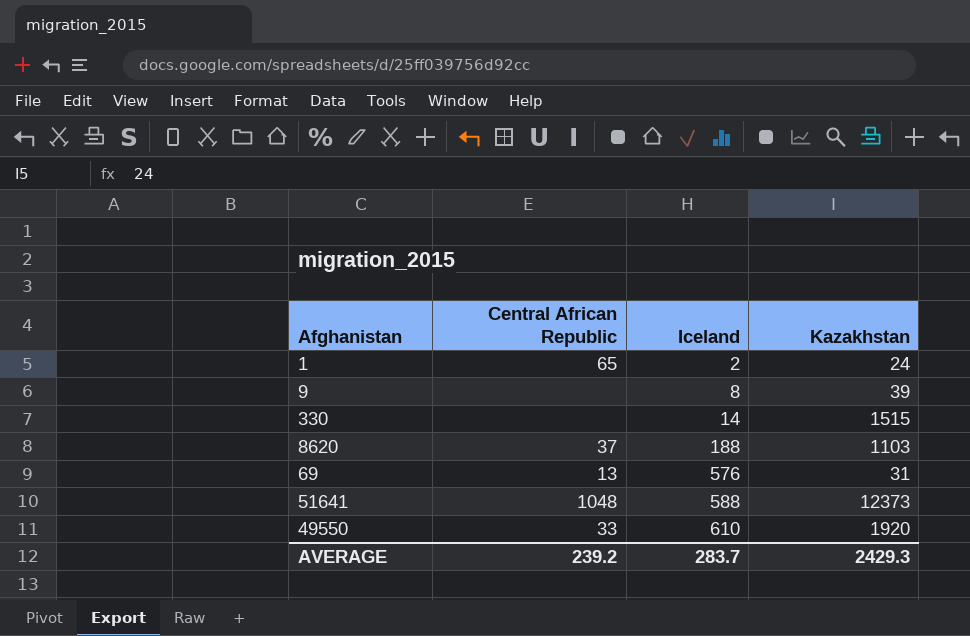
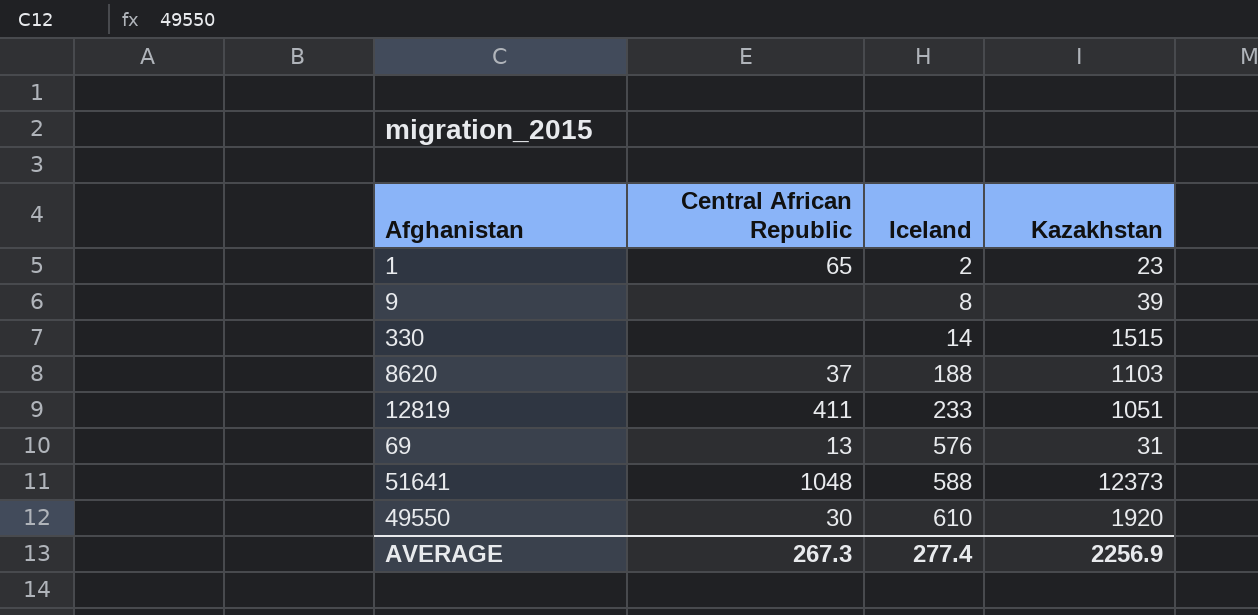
1 | Kazakhstan: 24 -> 23
row 12819: none -> 411 | 233 | 1051
49550 | Central African Republic: 33 -> 30
AVERAGE | Central African Republic: 239.2 -> 267.3
AVERAGE | Iceland: 283.7 -> 277.4
AVERAGE | Kazakhstan: 2429.3 -> 2256.9

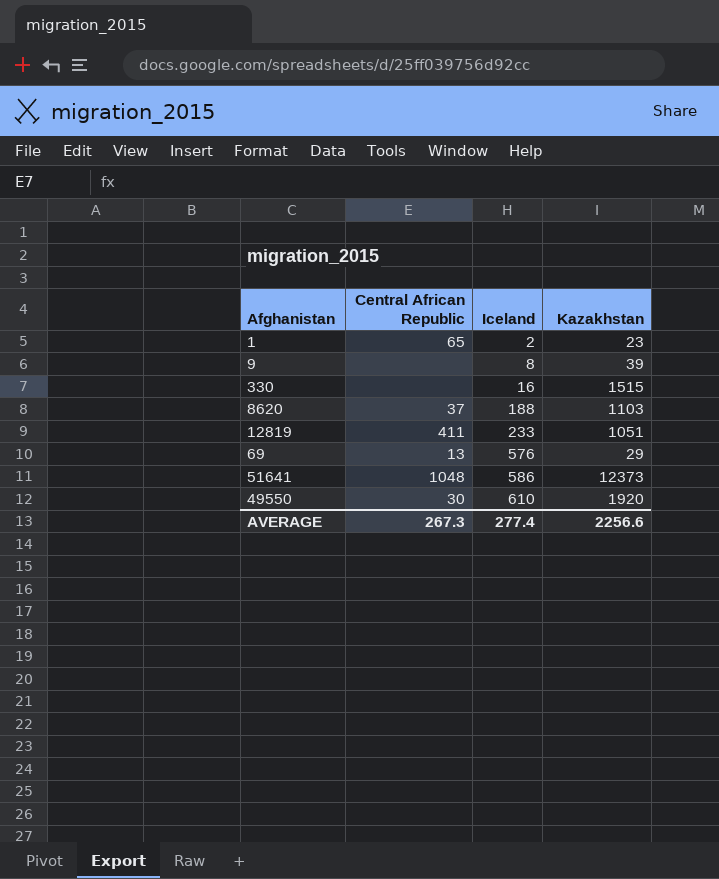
330 | Iceland: 14 -> 16
69 | Kazakhstan: 31 -> 29
51641 | Iceland: 588 -> 586
AVERAGE | Kazakhstan: 2256.9 -> 2256.6

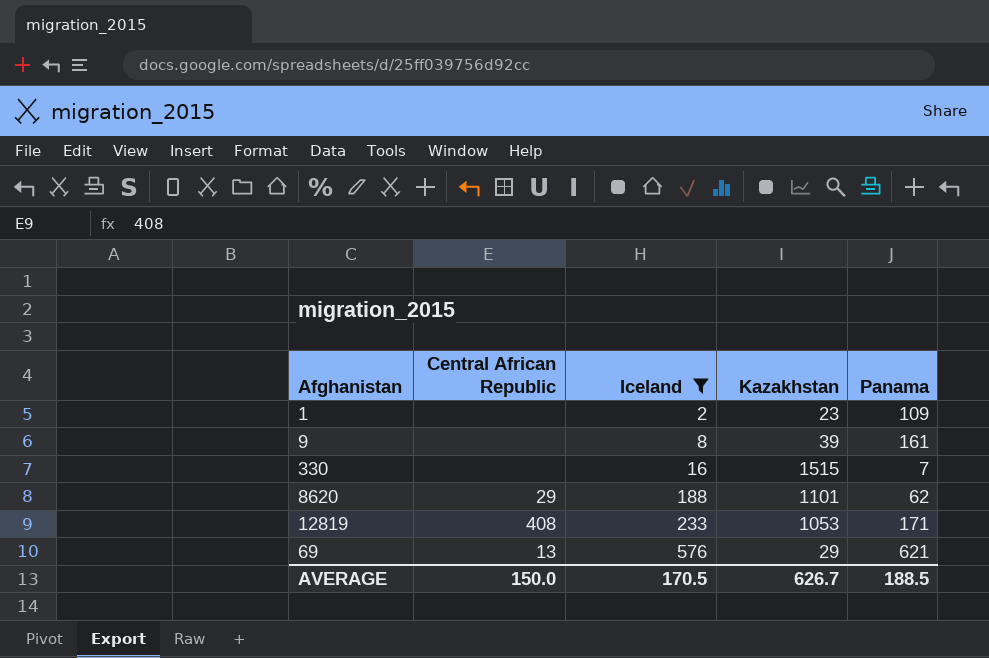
filter: none -> Iceland <= 576
column Panama | position: none -> 5
1 | Central African Republic: 65 -> none
8620 | Central African Republic: 37 -> 29
8620 | Kazakhstan: 1103 -> 1101
12819 | Central African Republic: 411 -> 408
12819 | Kazakhstan: 1051 -> 1053
AVERAGE | Central African Republic: 267.3 -> 150.0
AVERAGE | Iceland: 277.4 -> 170.5
AVERAGE | Kazakhstan: 2256.6 -> 626.7

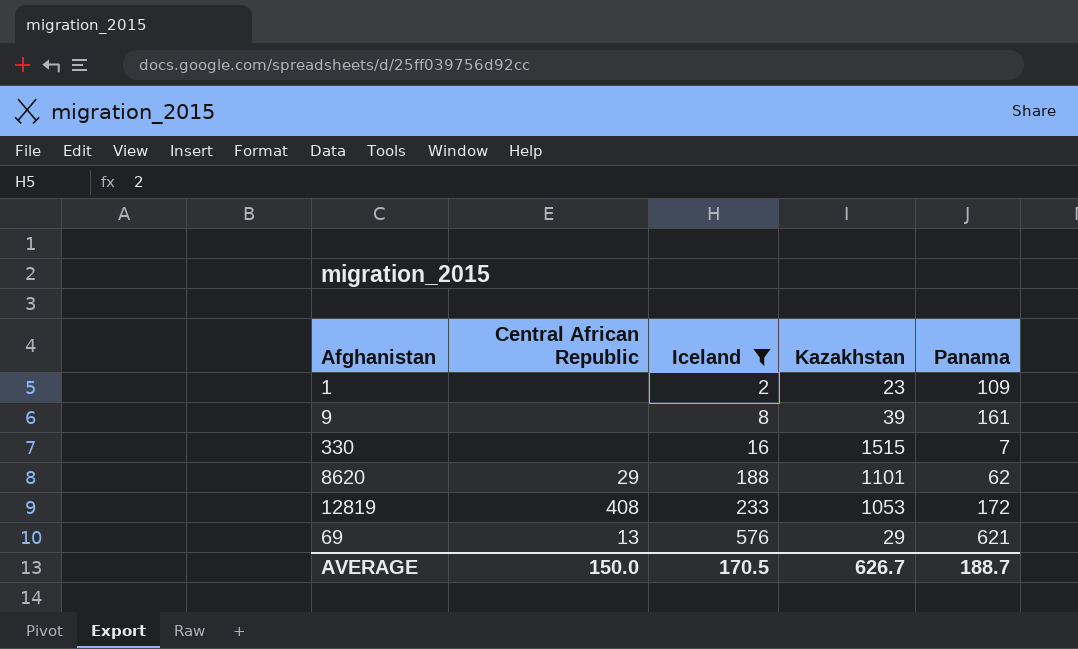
12819 | Panama: 171 -> 172
AVERAGE | Panama: 188.5 -> 188.7

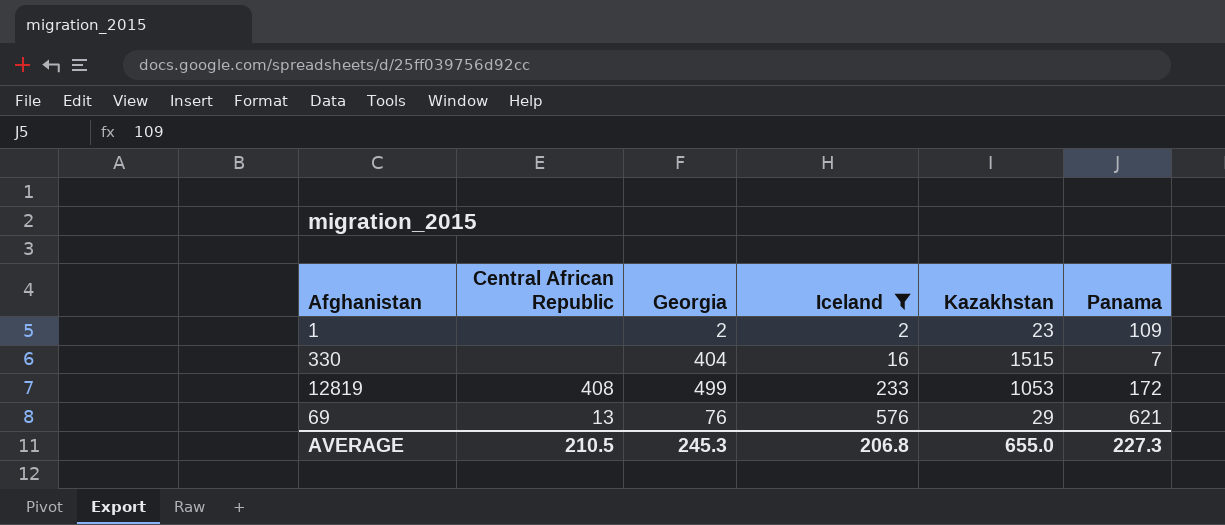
column Georgia | position: none -> 3
row 9: none | 8 | 39 | 161 -> none
row 8620: 29 | 188 | 1101 | 62 -> none
AVERAGE | Central African Republic: 150.0 -> 210.5
AVERAGE | Iceland: 170.5 -> 206.8
AVERAGE | Kazakhstan: 626.7 -> 655.0
AVERAGE | Panama: 188.7 -> 227.3

